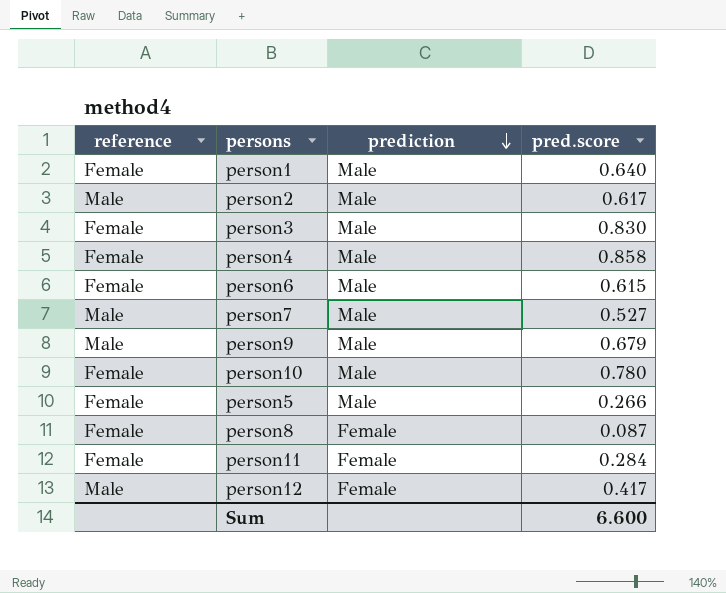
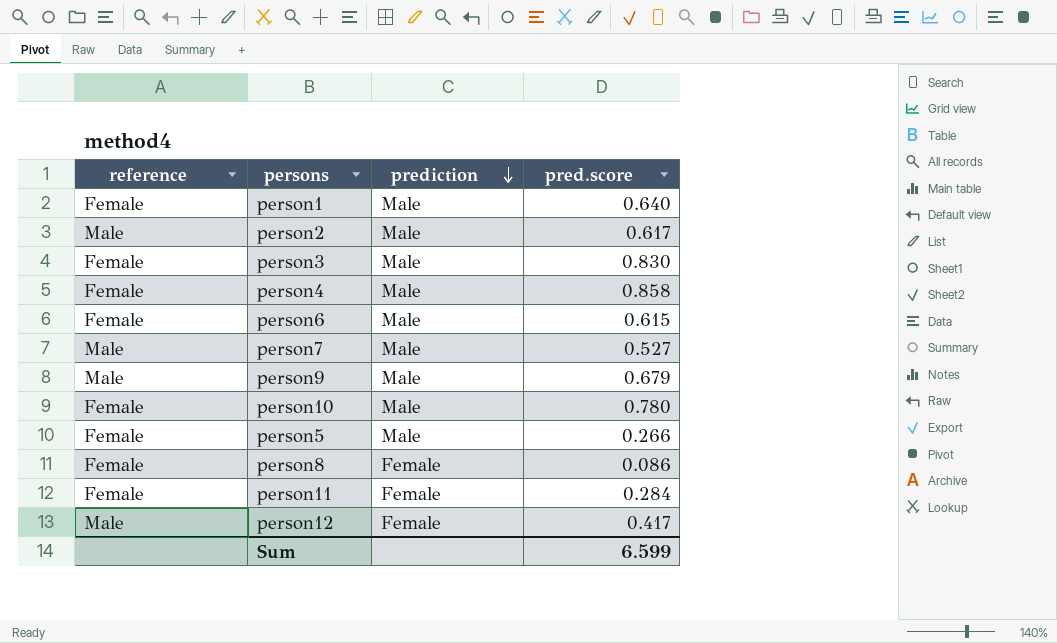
person8 | pred.score: 0.087 -> 0.086
Sum | pred.score: 6.600 -> 6.599

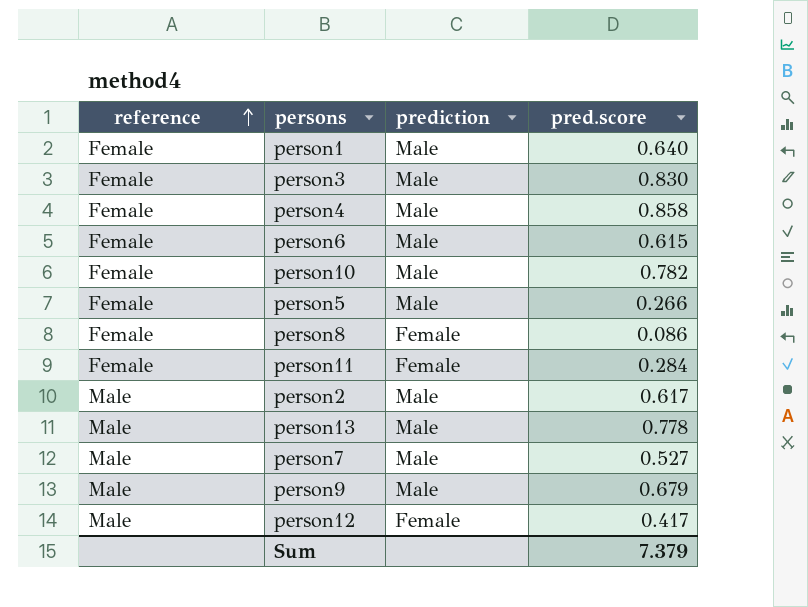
row order: prediction descending -> reference ascending
person10 | pred.score: 0.780 -> 0.782
row person13: none -> Male | Male | 0.778
Sum | pred.score: 6.599 -> 7.379

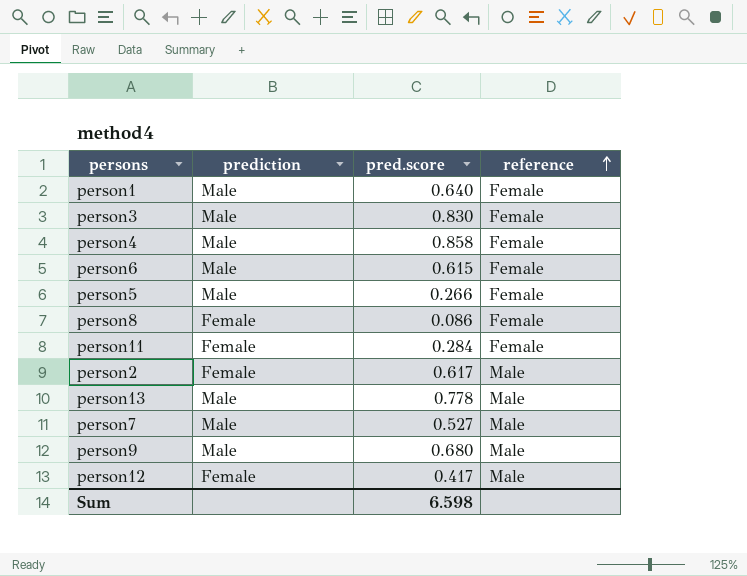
column reference | position: 1 -> 4
row person10: Female | Male | 0.782 -> none
person2 | prediction: Male -> Female
person9 | pred.score: 0.679 -> 0.680
Sum | pred.score: 7.379 -> 6.598

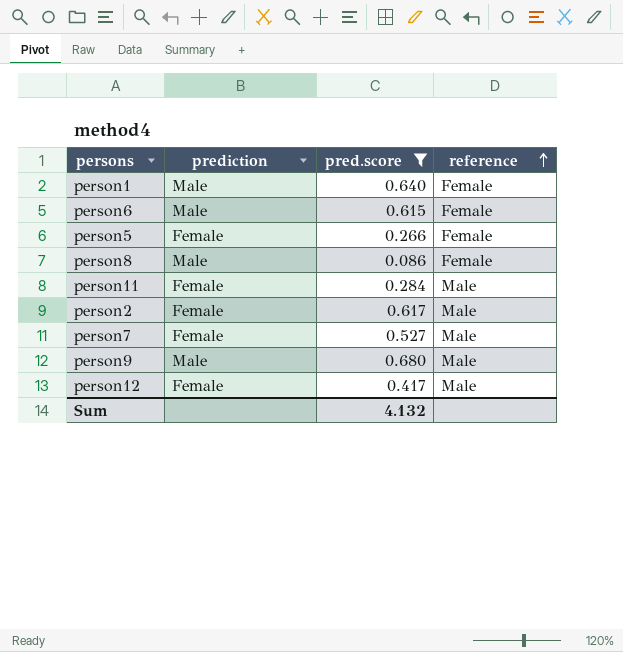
filter: none -> pred.score <= 0.680
person5 | prediction: Male -> Female
person8 | prediction: Female -> Male
person11 | reference: Female -> Male
person7 | prediction: Male -> Female
Sum | pred.score: 6.598 -> 4.132

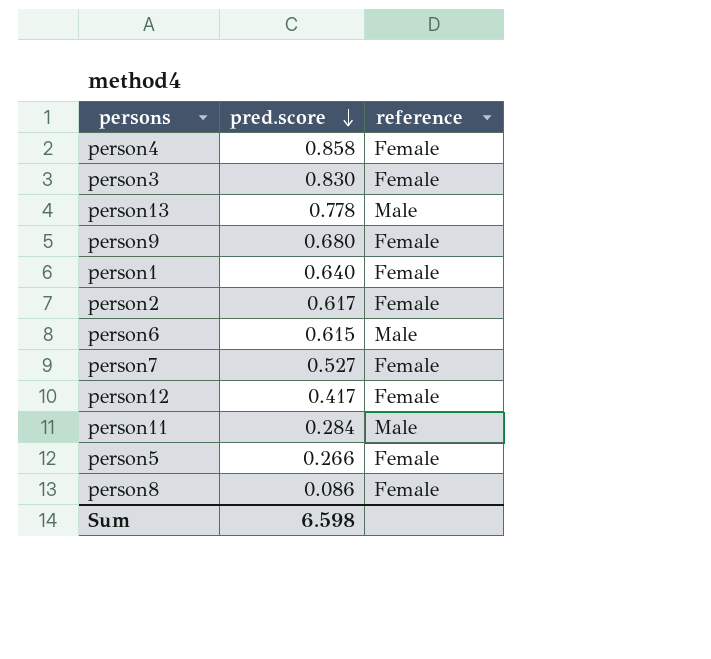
filter: pred.score <= 0.680 -> none
row order: reference ascending -> pred.score descending
column prediction | position: 2 -> none
person9 | reference: Male -> Female
person2 | reference: Male -> Female
person6 | reference: Female -> Male
person7 | reference: Male -> Female
person12 | reference: Male -> Female
Sum | pred.score: 4.132 -> 6.598

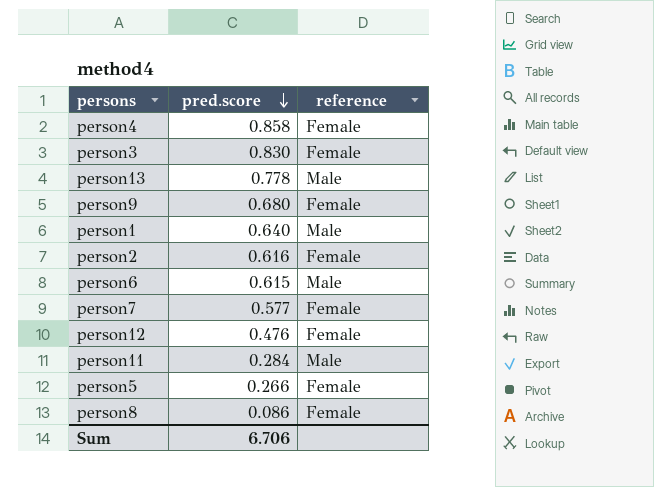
person1 | reference: Female -> Male
person2 | pred.score: 0.617 -> 0.616
person7 | pred.score: 0.527 -> 0.577
person12 | pred.score: 0.417 -> 0.476
Sum | pred.score: 6.598 -> 6.706

